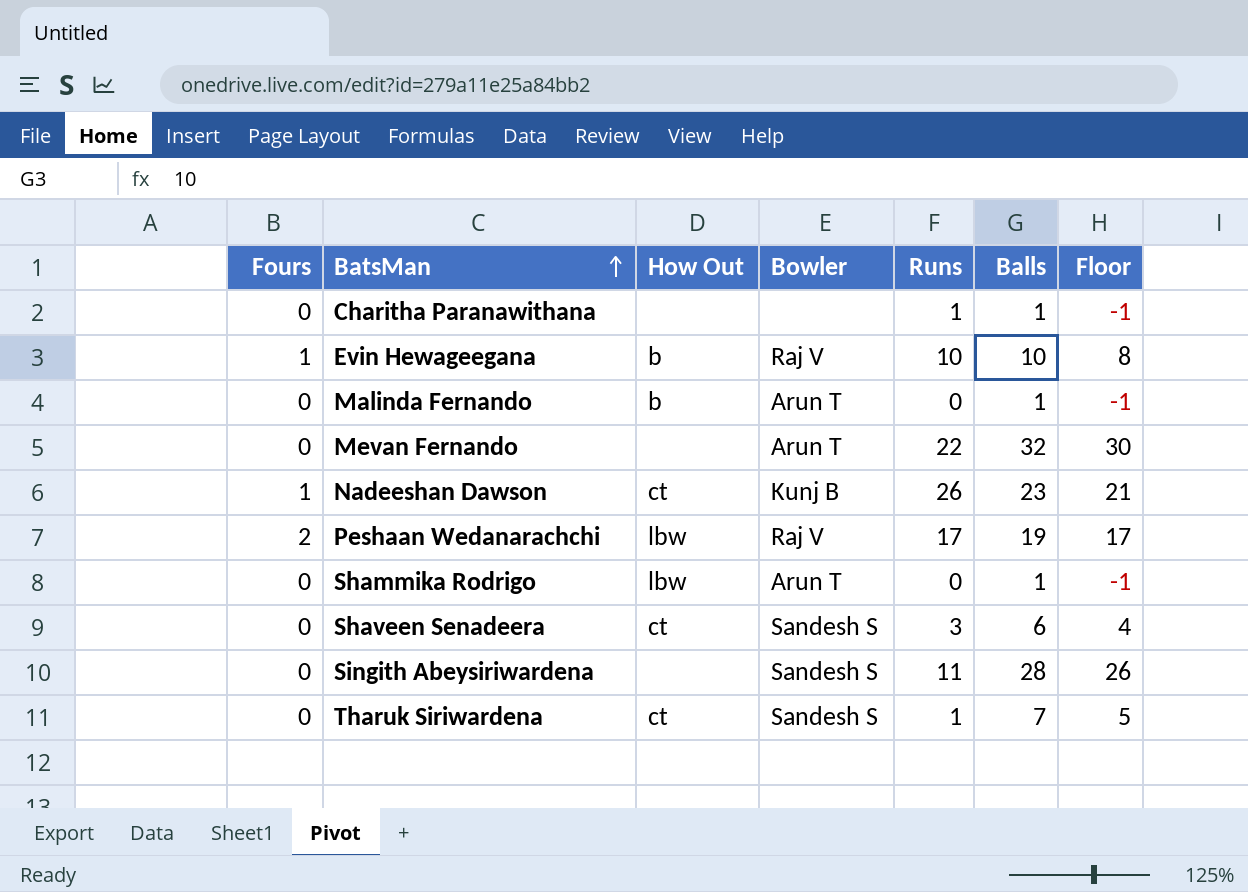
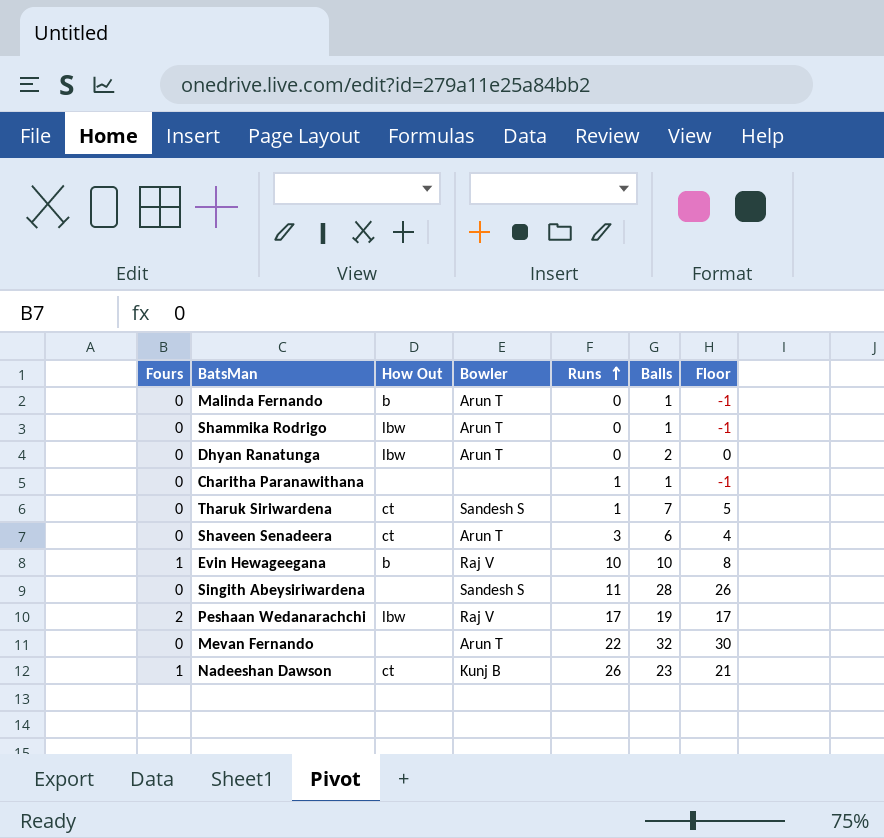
row order: BatsMan ascending -> Runs ascending
row Dhyan Ranatunga: none -> 0 | lbw | Arun T | 0 | 2 | 0
Shaveen Senadeera | Bowler: Sandesh S -> Arun T

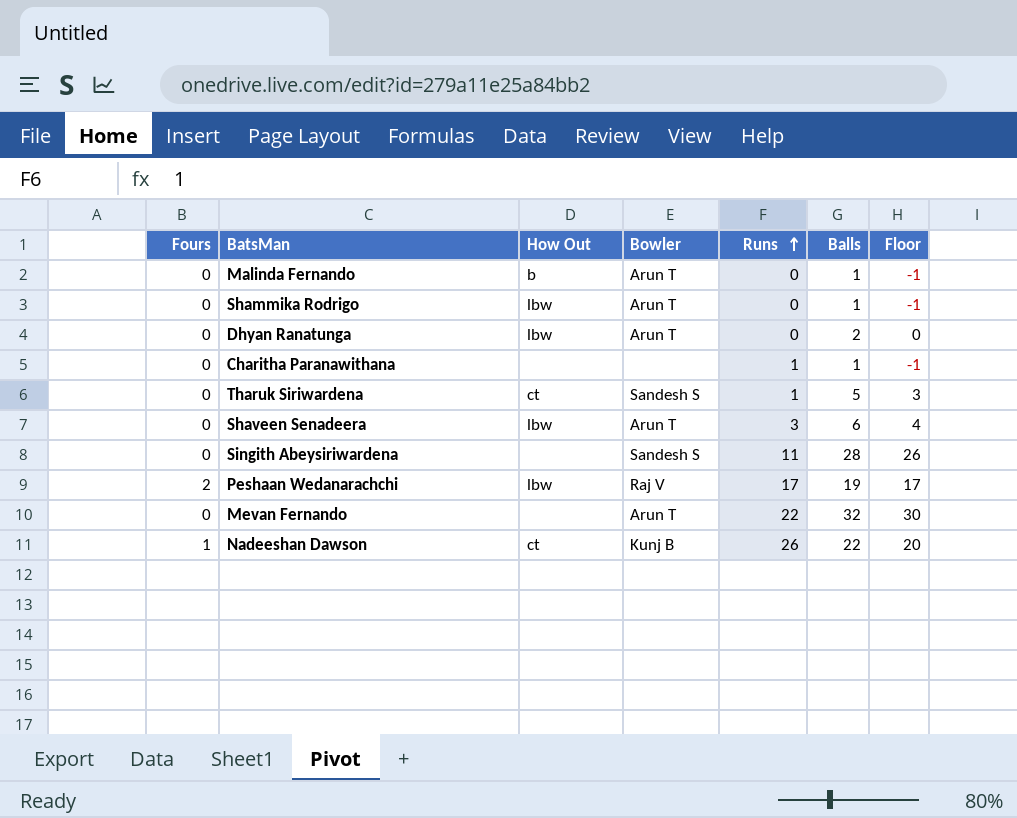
row Evin Hewageegana: 1 | b | Raj V | 10 | 10 | 8 -> none
Tharuk Siriwardena | Balls: 7 -> 5
Tharuk Siriwardena | Floor: 5 -> 3
Shaveen Senadeera | How Out: ct -> lbw
Nadeeshan Dawson | Balls: 23 -> 22
Nadeeshan Dawson | Floor: 21 -> 20

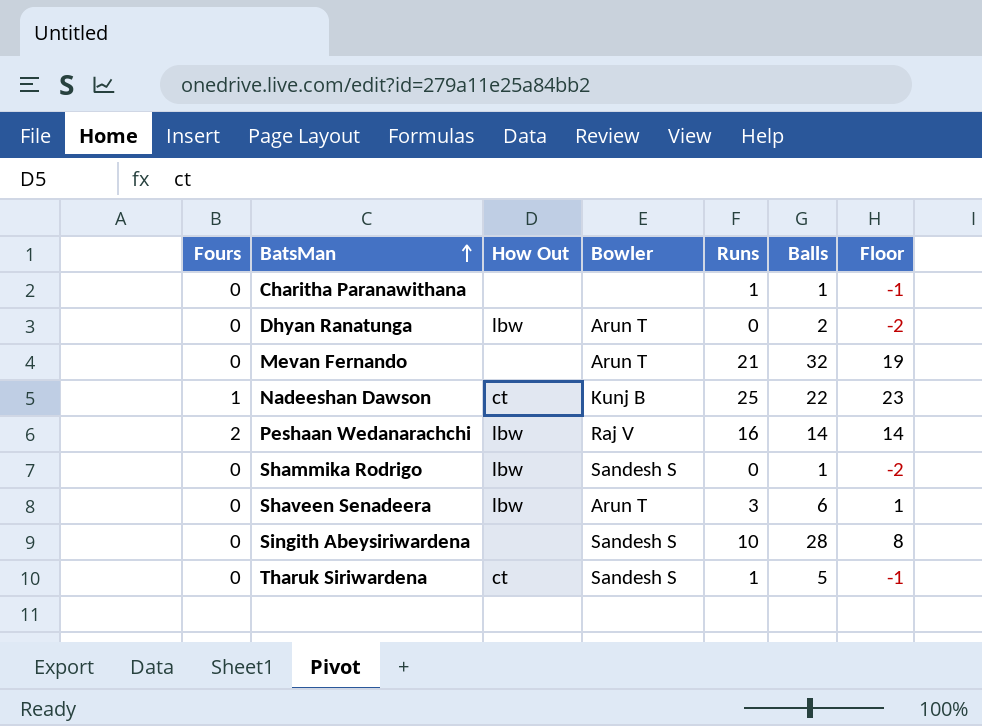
row order: Runs ascending -> BatsMan ascending
column Floor | formula: [Balls] - 2 -> [Runs] - 2
row Malinda Fernando: 0 | b | Arun T | 0 | 1 | -1 -> none
Mevan Fernando | Runs: 22 -> 21
Nadeeshan Dawson | Runs: 26 -> 25
Peshaan Wedanarachchi | Runs: 17 -> 16
Peshaan Wedanarachchi | Balls: 19 -> 14
Shammika Rodrigo | Bowler: Arun T -> Sandesh S
Singith Abeysiriwardena | Runs: 11 -> 10

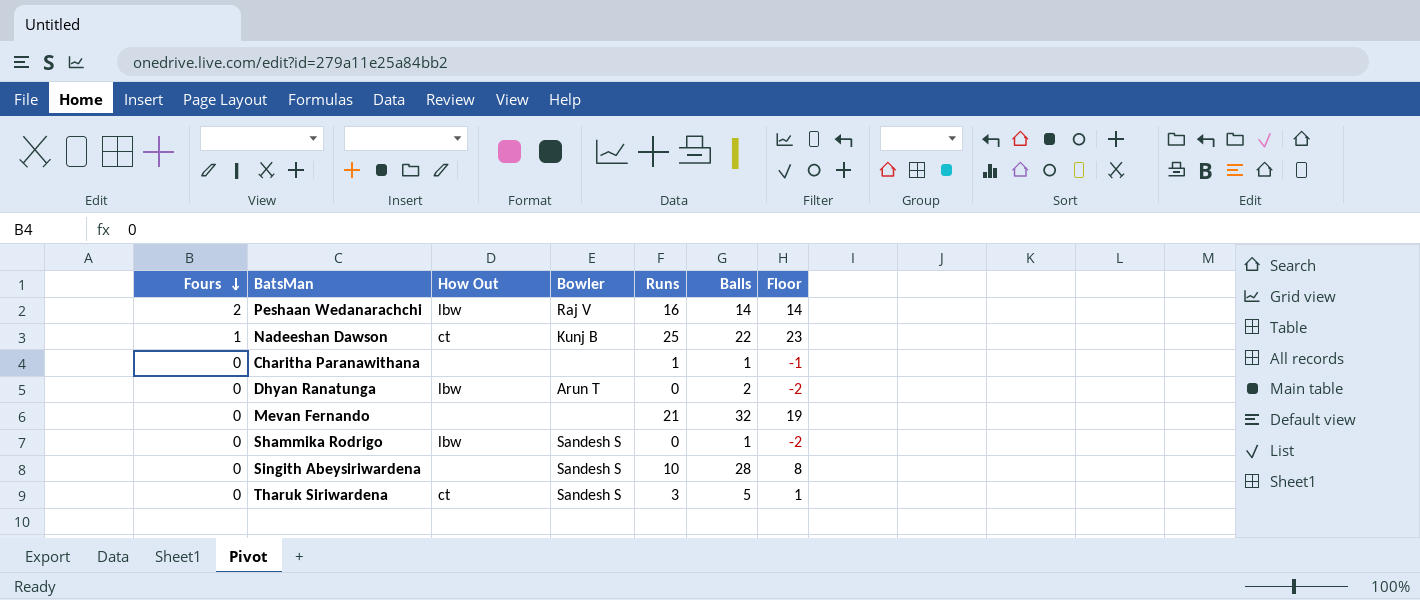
row order: BatsMan ascending -> Fours descending
row Shaveen Senadeera: 0 | lbw | Arun T | 3 | 6 | 1 -> none
Mevan Fernando | Bowler: Arun T -> none
Tharuk Siriwardena | Runs: 1 -> 3
Tharuk Siriwardena | Floor: -1 -> 1

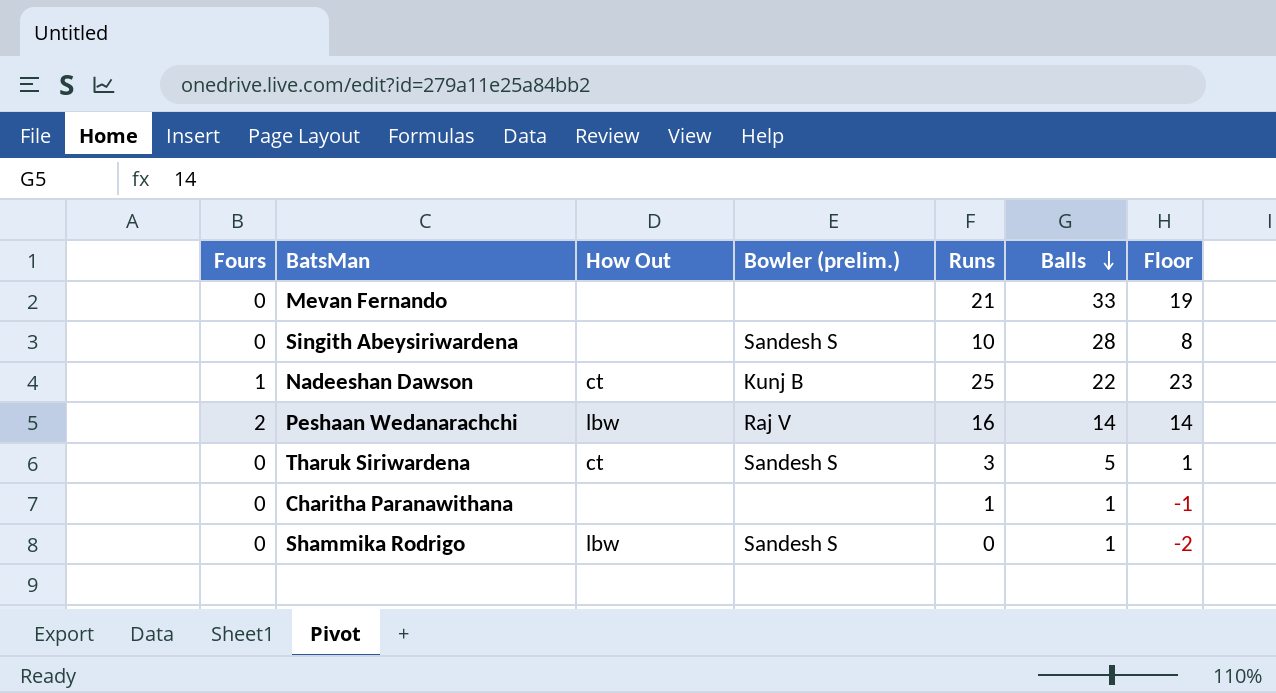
row order: Fours descending -> Balls descending
column name: Bowler -> Bowler (prelim.)
row Dhyan Ranatunga: 0 | lbw | Arun T | 0 | 2 | -2 -> none
Mevan Fernando | Balls: 32 -> 33

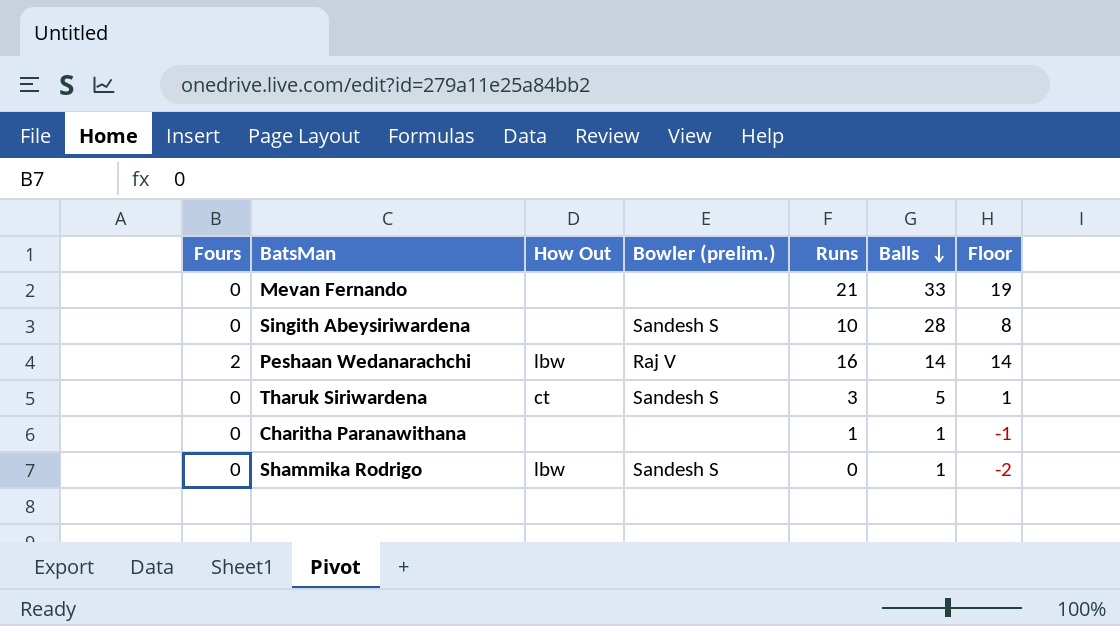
row Nadeeshan Dawson: 1 | ct | Kunj B | 25 | 22 | 23 -> none

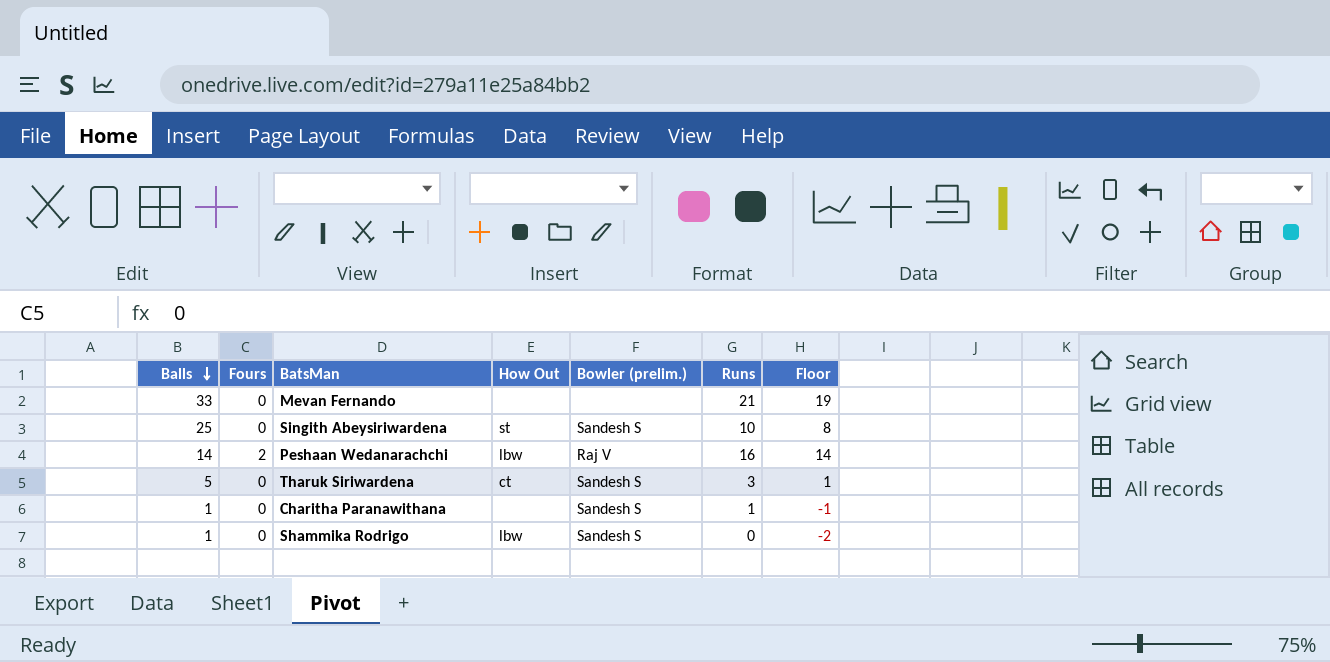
column Balls | position: 6 -> 1
Singith Abeysiriwardena | Balls: 28 -> 25
Singith Abeysiriwardena | How Out: none -> st
Charitha Paranawithana | Bowler (prelim.): none -> Sandesh S

